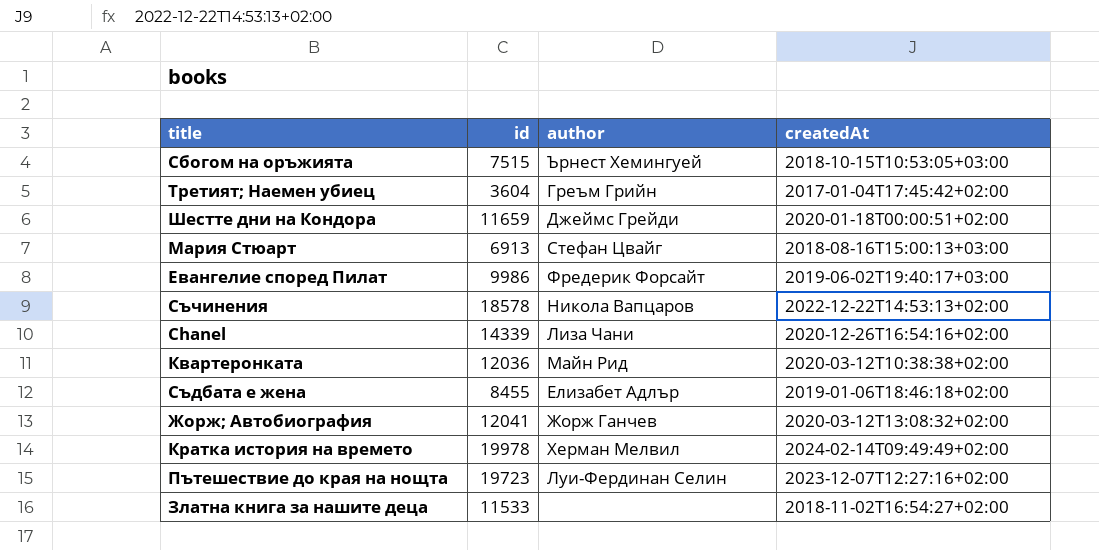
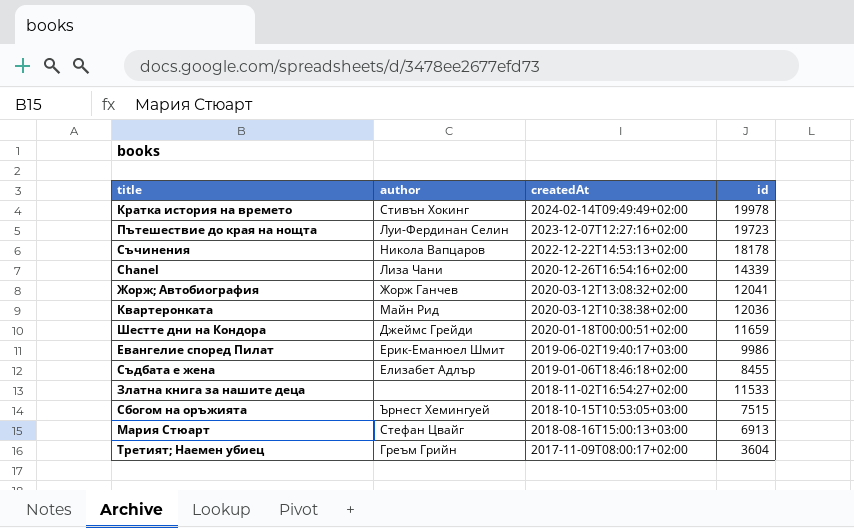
row order: none -> createdAt descending
column id | position: 2 -> 4
Кратка история на времето | author: Херман Мелвил -> Стивън Хокинг
Съчинения | id: 18578 -> 18178
Евангелие според Пилат | author: Фредерик Форсайт -> Ерик-Еманюел Шмит
Третият; Наемен убиец | createdAt: 2017-01-04T17:45:42+02:00 -> 2017-11-09T08:00:17+02:00

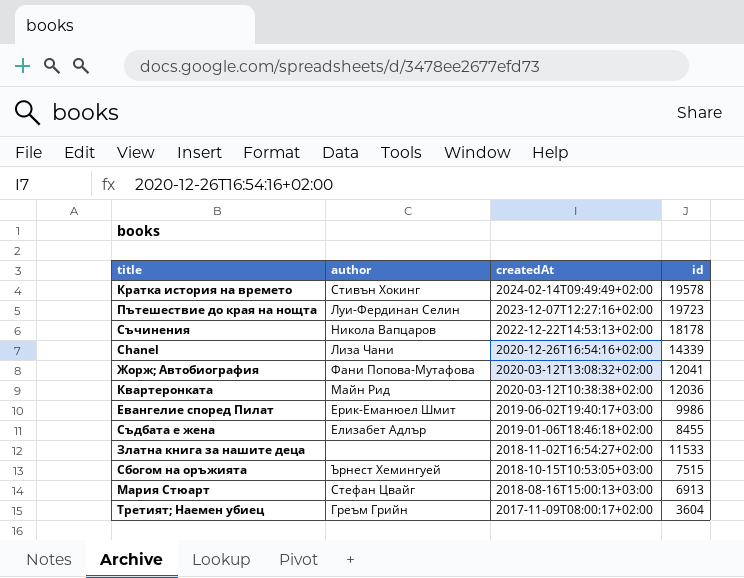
row Шестте дни на Кондора: Джеймс Грейди | 2020-01-18T00:00:51+02:00 | 11659 -> none
Кратка история на времето | id: 19978 -> 19578
Жорж; Автобиография | author: Жорж Ганчев -> Фани Попова-Мутафова

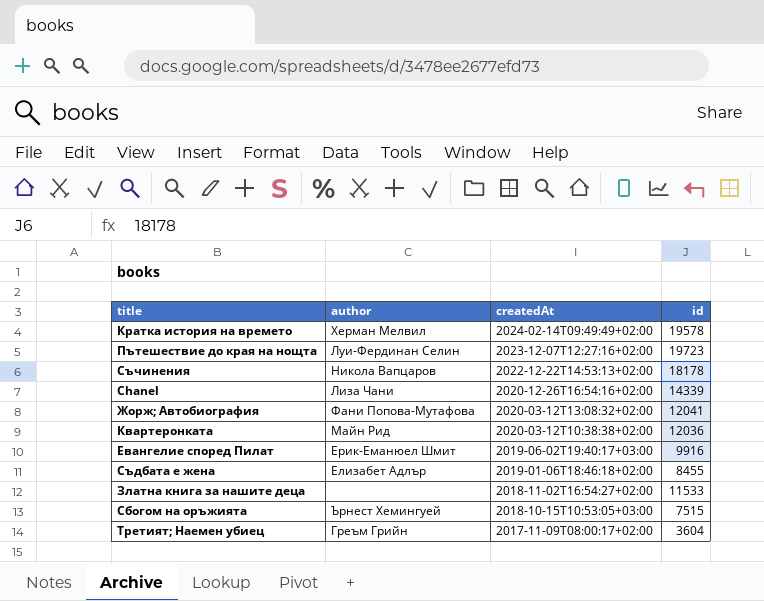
row Мария Стюарт: Стефан Цвайг | 2018-08-16T15:00:13+03:00 | 6913 -> none
Кратка история на времето | author: Стивън Хокинг -> Херман Мелвил
Евангелие според Пилат | id: 9986 -> 9916

